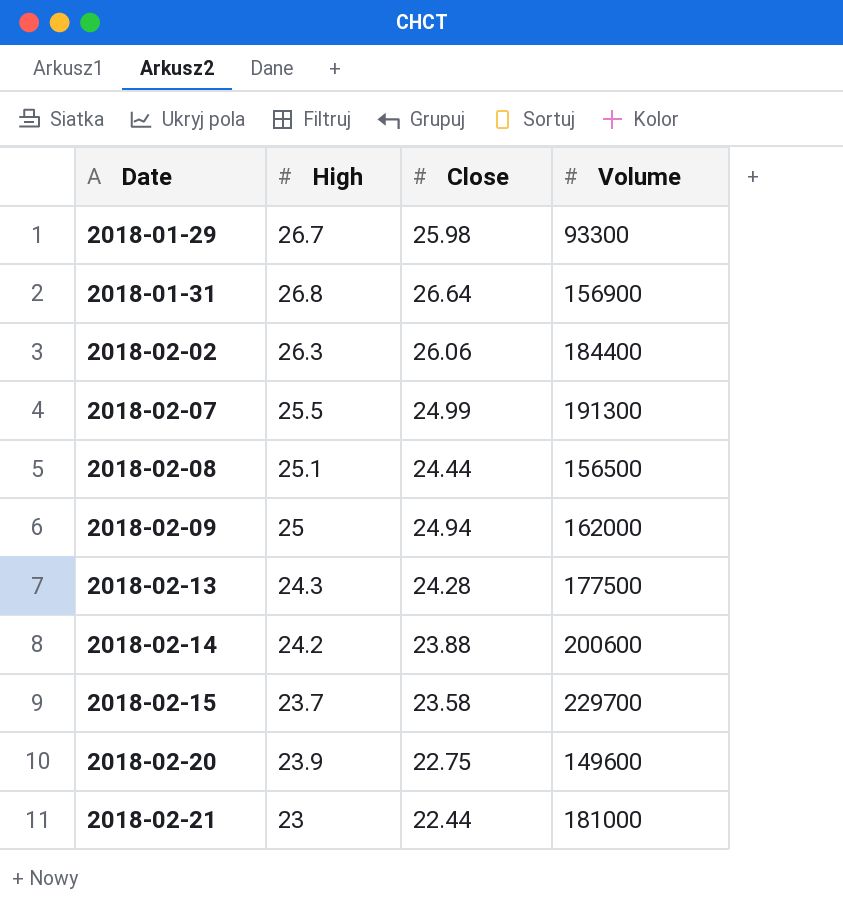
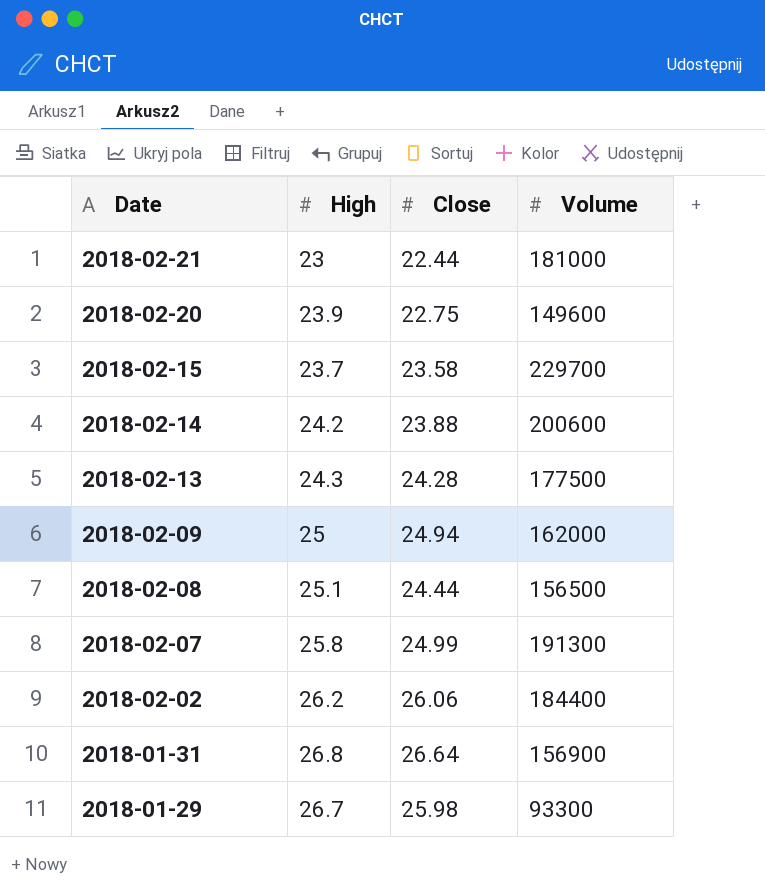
row order: Date ascending -> Date descending
2018-02-07 | High: 25.5 -> 25.8
2018-02-02 | High: 26.3 -> 26.2

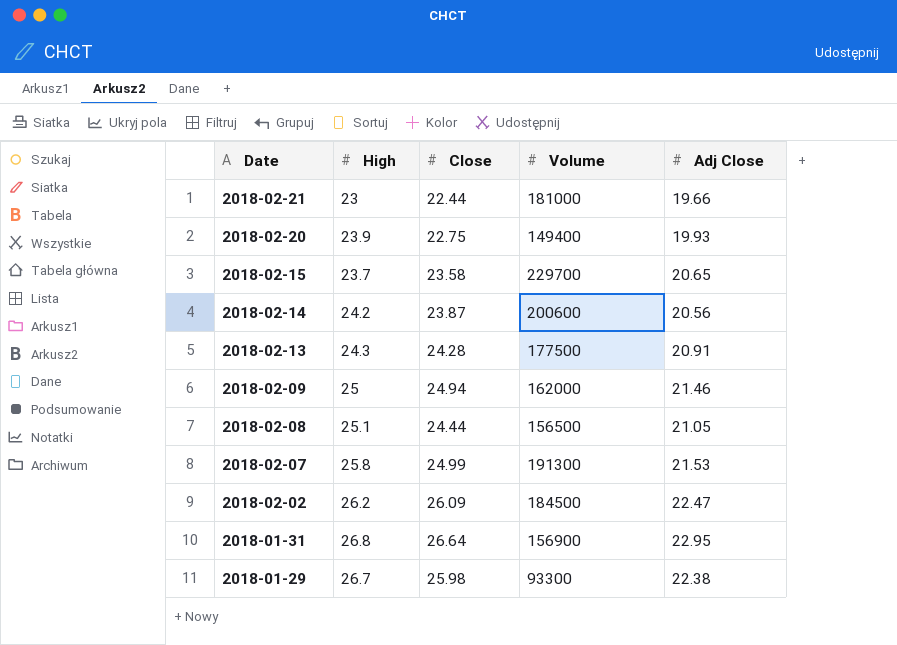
column Adj Close | position: none -> 5
2018-02-20 | Volume: 149600 -> 149400
2018-02-14 | Close: 23.88 -> 23.87
2018-02-02 | Close: 26.06 -> 26.09
2018-02-02 | Volume: 184400 -> 184500

